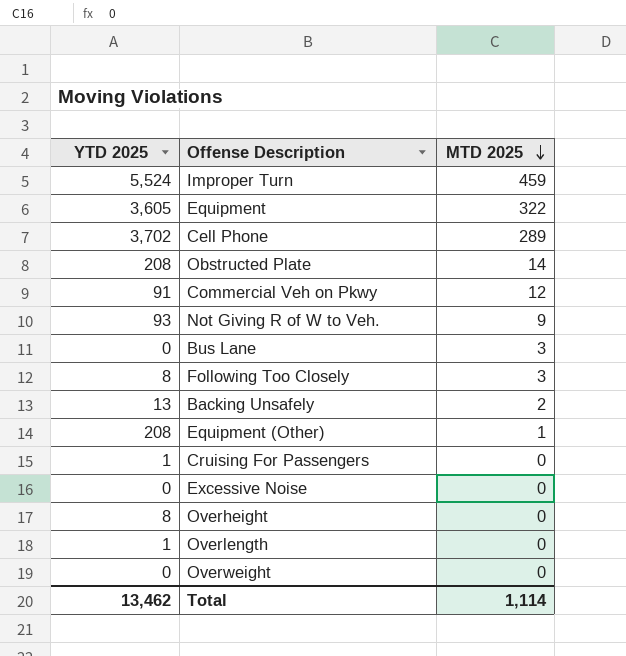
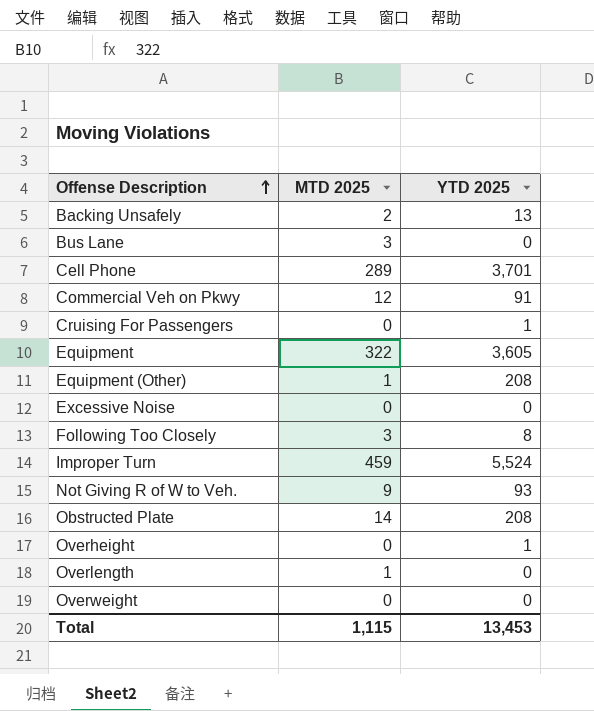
row order: MTD 2025 descending -> Offense Description ascending
column YTD 2025 | position: 1 -> 3
Cell Phone | YTD 2025: 3,702 -> 3,701
Overheight | YTD 2025: 8 -> 1
Overlength | MTD 2025: 0 -> 1
Overlength | YTD 2025: 1 -> 0
Total | MTD 2025: 1,114 -> 1,115
Total | YTD 2025: 13,462 -> 13,453

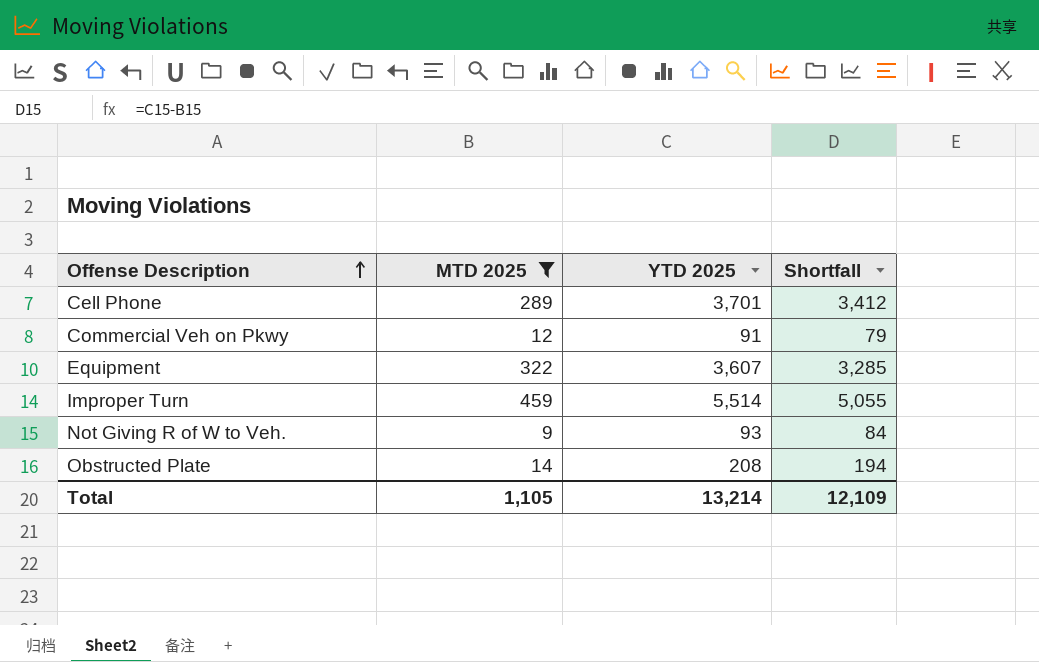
filter: none -> MTD 2025 >= 9
column Shortfall | formula: none -> [YTD 2025] - [MTD 2025]
Equipment | YTD 2025: 3,605 -> 3,607
Improper Turn | YTD 2025: 5,524 -> 5,514
Total | MTD 2025: 1,115 -> 1,105
Total | YTD 2025: 13,453 -> 13,214

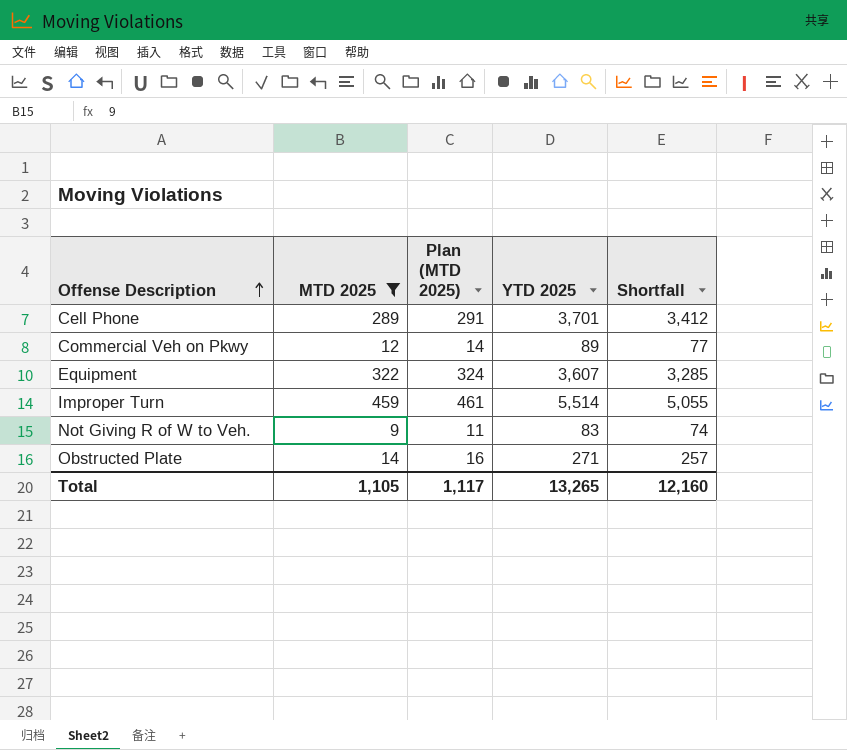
column Plan (MTD 2025) | formula: none -> [MTD 2025] + 2
Commercial Veh on Pkwy | YTD 2025: 91 -> 89
Commercial Veh on Pkwy | Shortfall: 79 -> 77
Not Giving R of W to Veh. | YTD 2025: 93 -> 83
Not Giving R of W to Veh. | Shortfall: 84 -> 74
Obstructed Plate | YTD 2025: 208 -> 271
Obstructed Plate | Shortfall: 194 -> 257
Total | YTD 2025: 13,214 -> 13,265
Total | Shortfall: 12,109 -> 12,160

